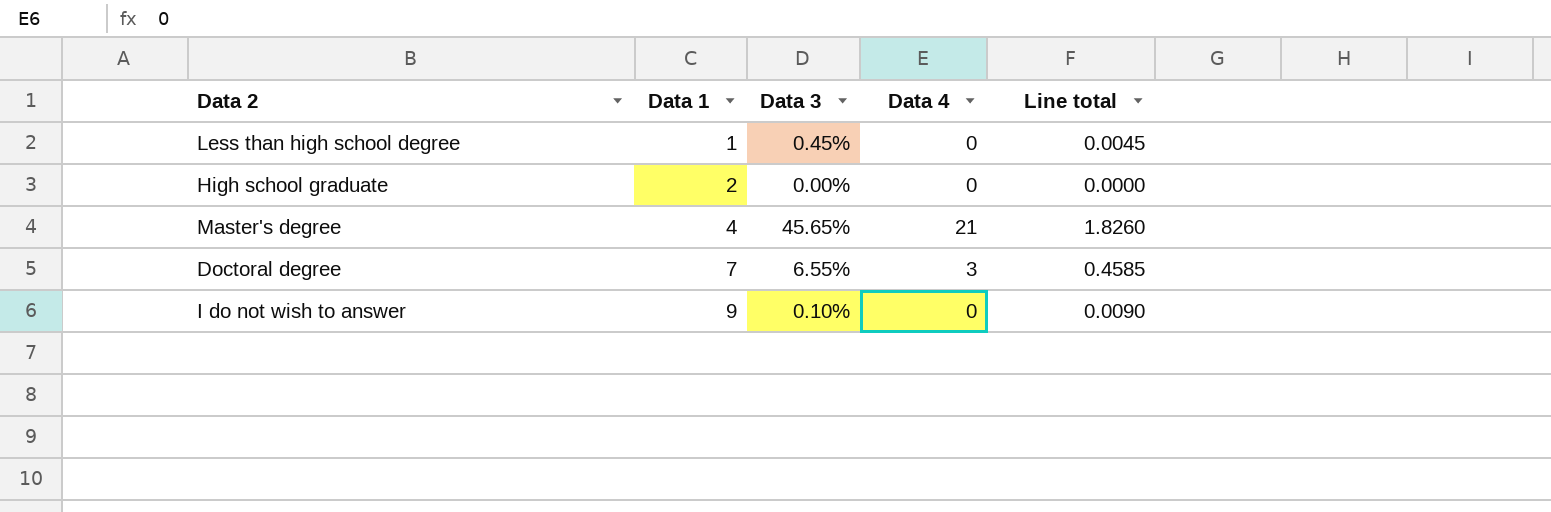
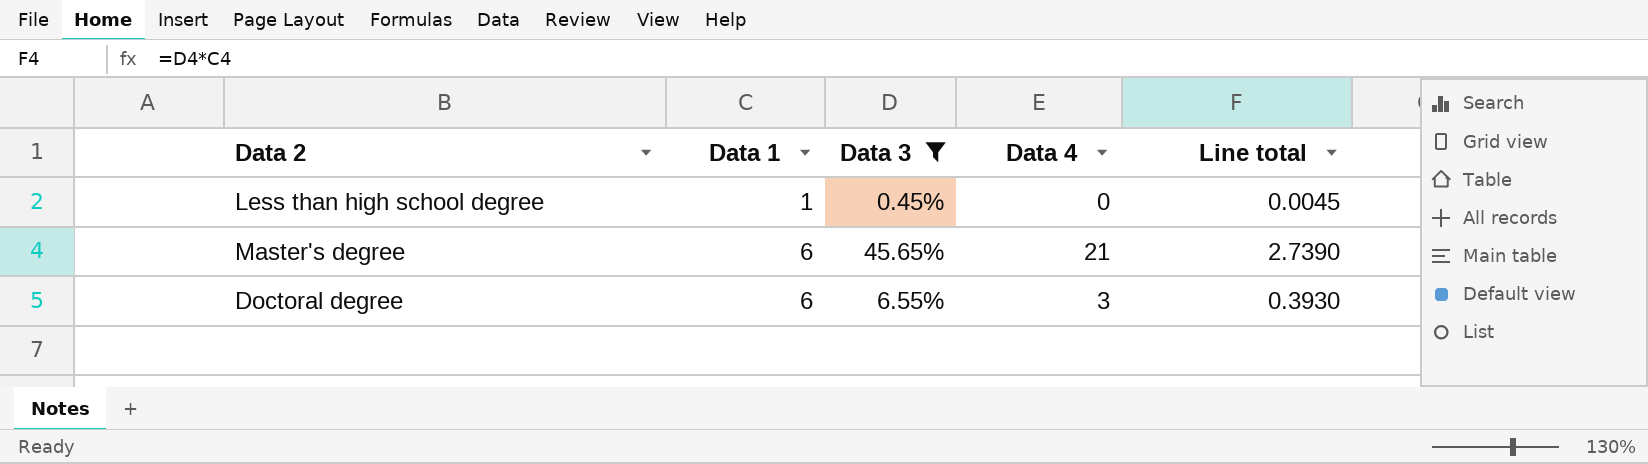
filter: none -> Data 3 >= 0.45%
Master's degree | Data 1: 4 -> 6
Master's degree | Line total: 1.8260 -> 2.7390
Doctoral degree | Data 1: 7 -> 6
Doctoral degree | Line total: 0.4585 -> 0.3930

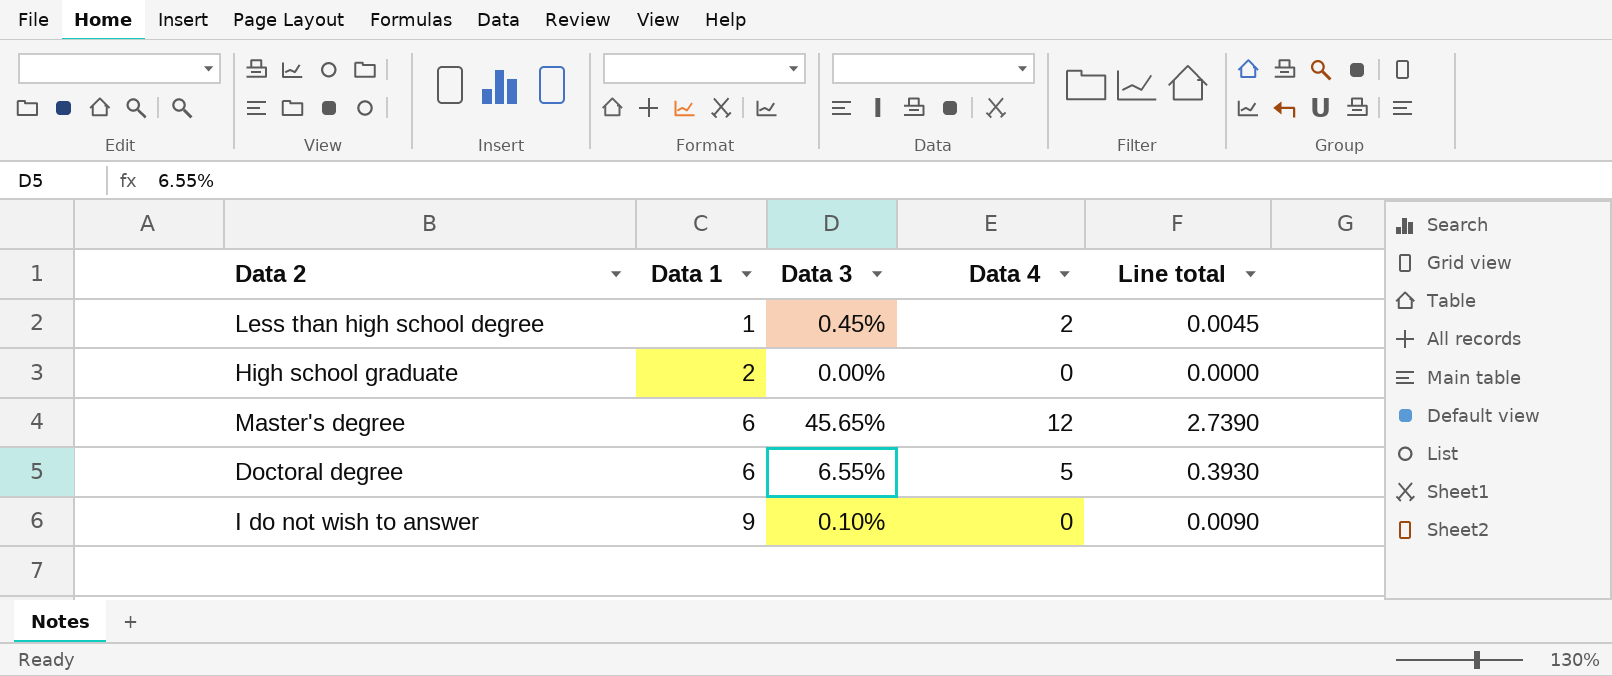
filter: Data 3 >= 0.45% -> none
Less than high school degree | Data 4: 0 -> 2
Master's degree | Data 4: 21 -> 12
Doctoral degree | Data 4: 3 -> 5

